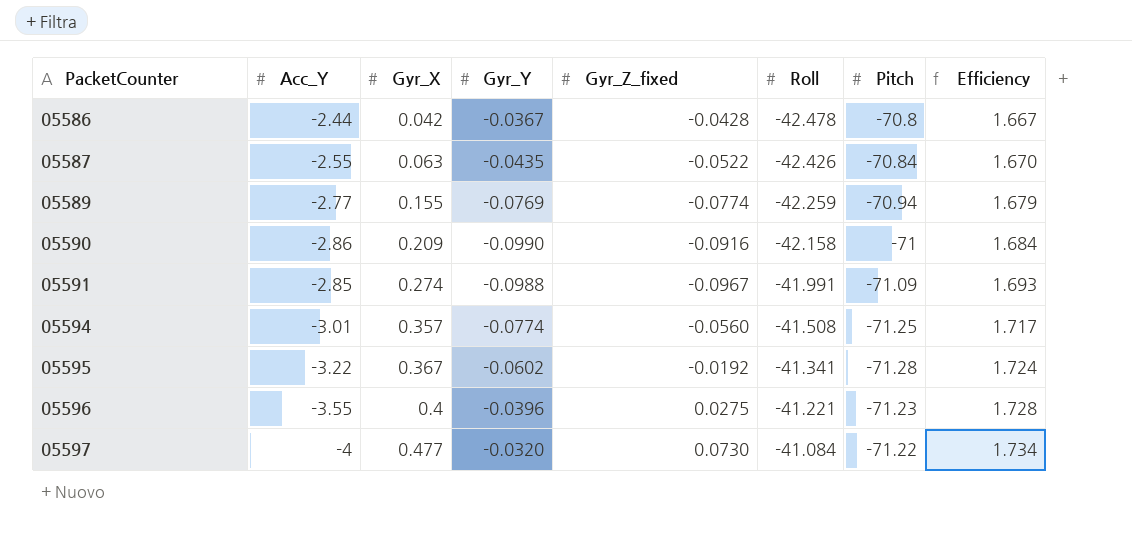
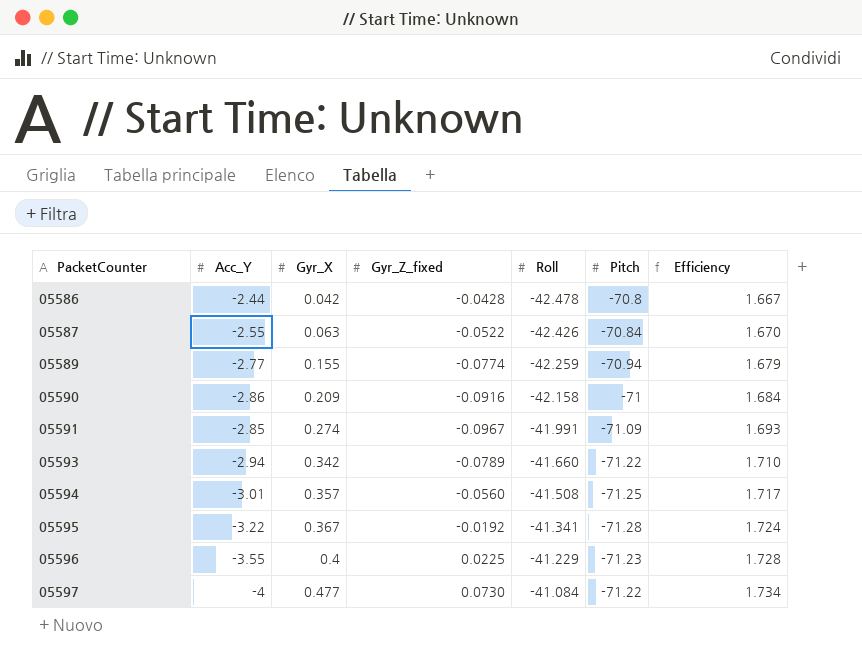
column Gyr_Y | position: 4 -> none
row 05593: none -> -2.94 | 0.342 | -0.0789 | -41.660 | -71.22 | 1.710
05596 | Gyr_Z_fixed: 0.0275 -> 0.0225
05596 | Roll: -41.221 -> -41.229

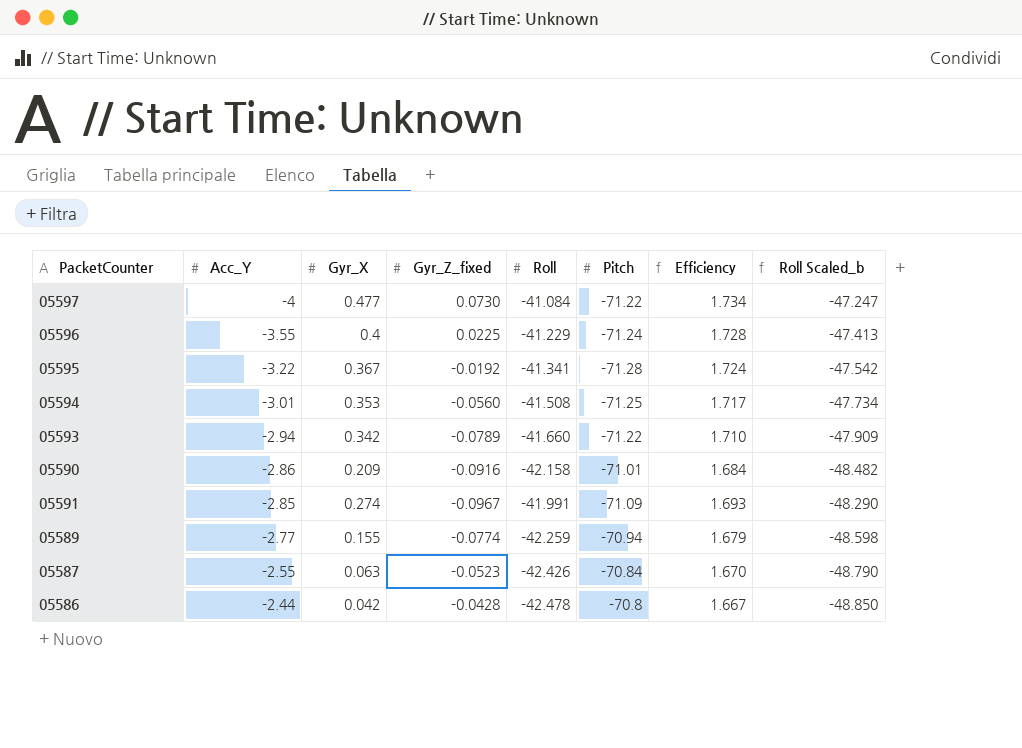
row order: PacketCounter ascending -> Acc_Y ascending
column Roll Scaled_b | formula: none -> [Roll] * 1.15
05596 | Pitch: -71.23 -> -71.24
05594 | Gyr_X: 0.357 -> 0.353
05590 | Pitch: -71 -> -71.01
05587 | Gyr_Z_fixed: -0.0522 -> -0.0523

